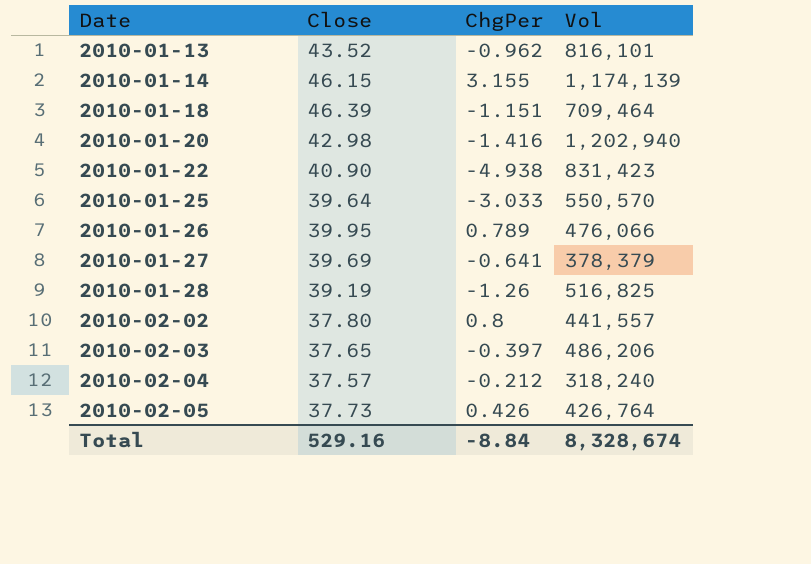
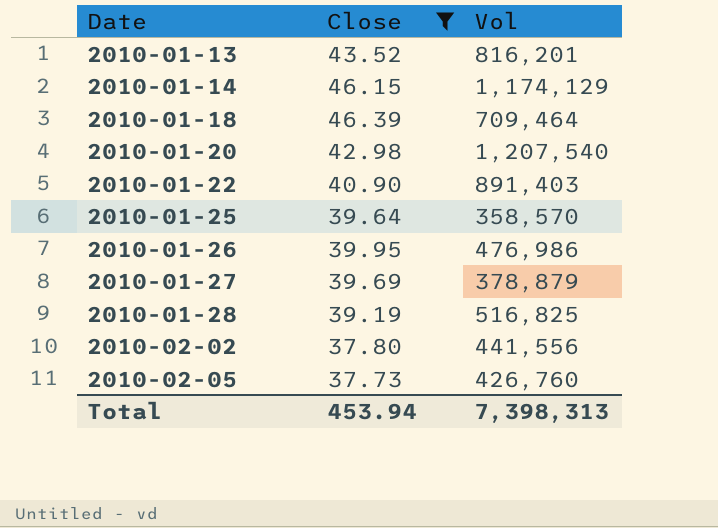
filter: none -> Close >= 37.73
column ChgPer | position: 3 -> none
2010-01-13 | Vol: 816,101 -> 816,201
2010-01-14 | Vol: 1,174,139 -> 1,174,129
2010-01-20 | Vol: 1,202,940 -> 1,207,540
2010-01-22 | Vol: 831,423 -> 891,403
2010-01-25 | Vol: 550,570 -> 358,570
2010-01-26 | Vol: 476,066 -> 476,986
2010-01-27 | Vol: 378,379 -> 378,879
2010-02-02 | Vol: 441,557 -> 441,556
2010-02-05 | Vol: 426,764 -> 426,760
Total | Close: 529.16 -> 453.94
Total | Vol: 8,328,674 -> 7,398,313

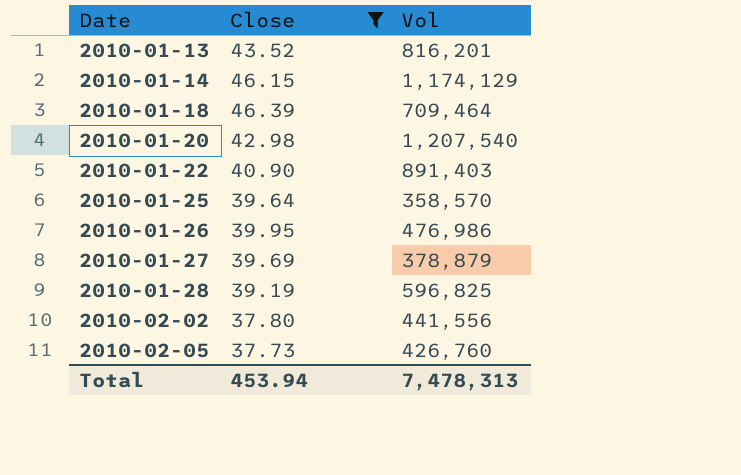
2010-01-28 | Vol: 516,825 -> 596,825
Total | Vol: 7,398,313 -> 7,478,313

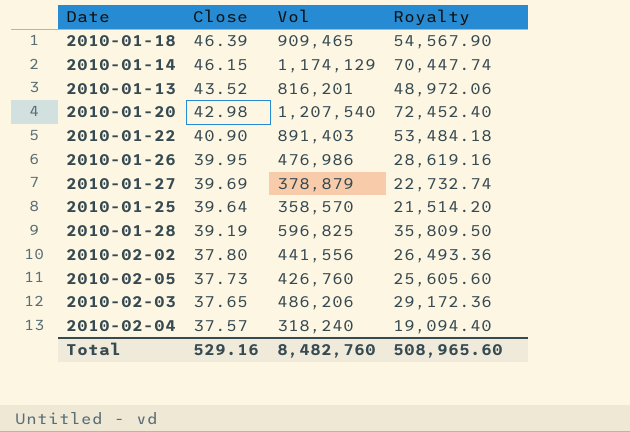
filter: Close >= 37.73 -> none
row order: Date ascending -> Close descending
column Royalty | formula: none -> [Vol] * 0.06
2010-01-18 | Vol: 709,464 -> 909,465
Total | Close: 453.94 -> 529.16
Total | Vol: 7,478,313 -> 8,482,760

